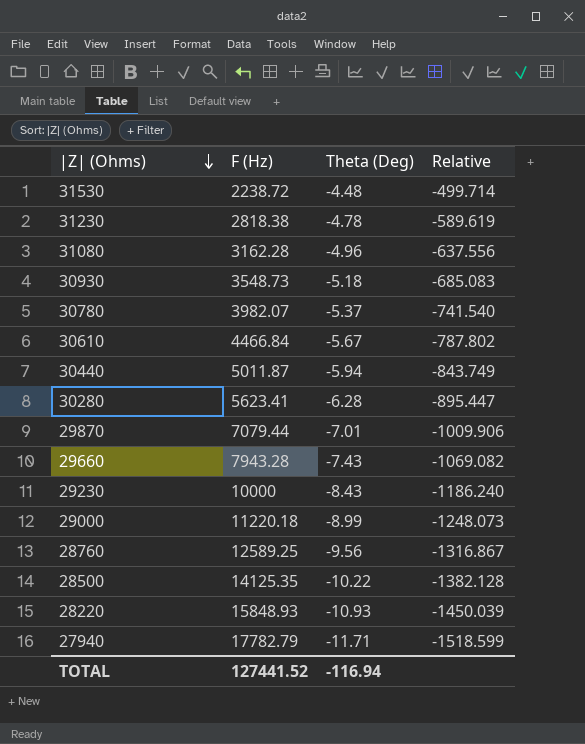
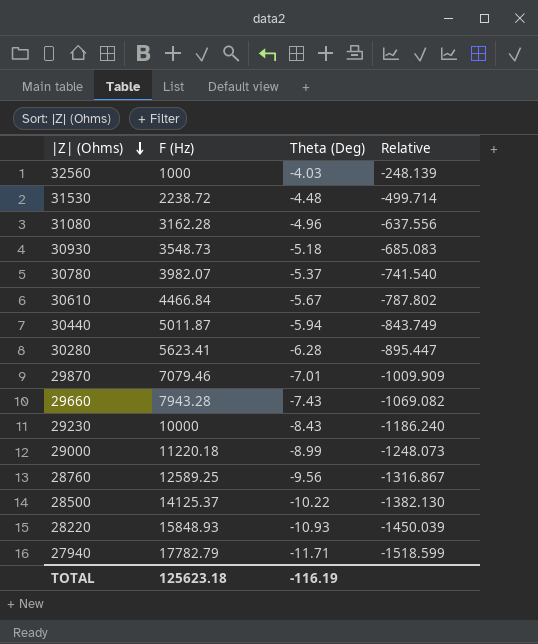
row 31230: 2818.38 | -4.78 | -589.619 -> none
row 32560: none -> 1000 | -4.03 | -248.139
29870 | F (Hz): 7079.44 -> 7079.46
29870 | Relative: -1009.906 -> -1009.909
28500 | F (Hz): 14125.35 -> 14125.37
28500 | Relative: -1382.128 -> -1382.130
TOTAL | F (Hz): 127441.52 -> 125623.18
TOTAL | Theta (Deg): -116.94 -> -116.19

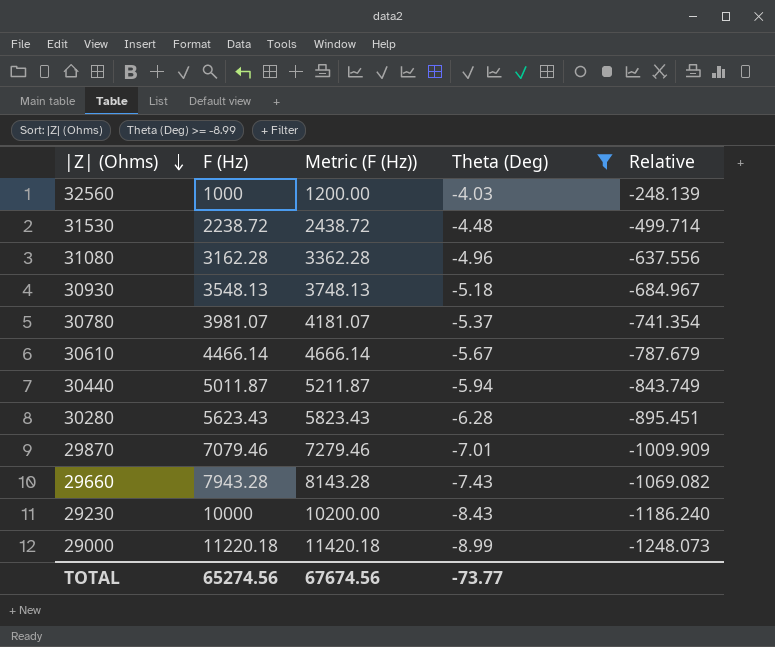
filter: none -> Theta (Deg) >= -8.99
column Metric (F (Hz)) | formula: none -> [F (Hz)] + 200
30930 | F (Hz): 3548.73 -> 3548.13
30930 | Relative: -685.083 -> -684.967
30780 | F (Hz): 3982.07 -> 3981.07
30780 | Relative: -741.540 -> -741.354
30610 | F (Hz): 4466.84 -> 4466.14
30610 | Relative: -787.802 -> -787.679
30280 | F (Hz): 5623.41 -> 5623.43
30280 | Relative: -895.447 -> -895.451
TOTAL | F (Hz): 125623.18 -> 65274.56
TOTAL | Theta (Deg): -116.19 -> -73.77

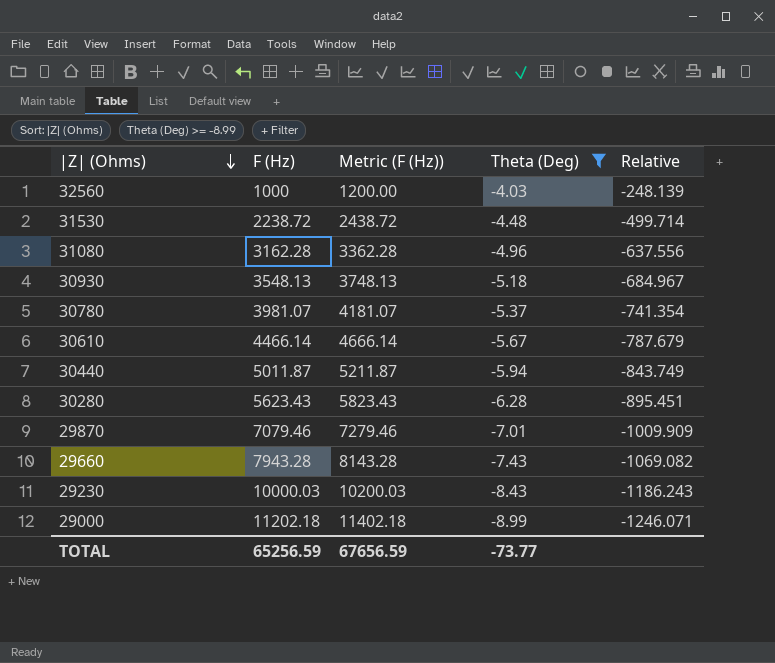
29230 | F (Hz): 10000 -> 10000.03
29230 | Metric (F (Hz)): 10200.00 -> 10200.03
29230 | Relative: -1186.240 -> -1186.243
29000 | F (Hz): 11220.18 -> 11202.18
29000 | Metric (F (Hz)): 11420.18 -> 11402.18
29000 | Relative: -1248.073 -> -1246.071
TOTAL | F (Hz): 65274.56 -> 65256.59
TOTAL | Metric (F (Hz)): 67674.56 -> 67656.59

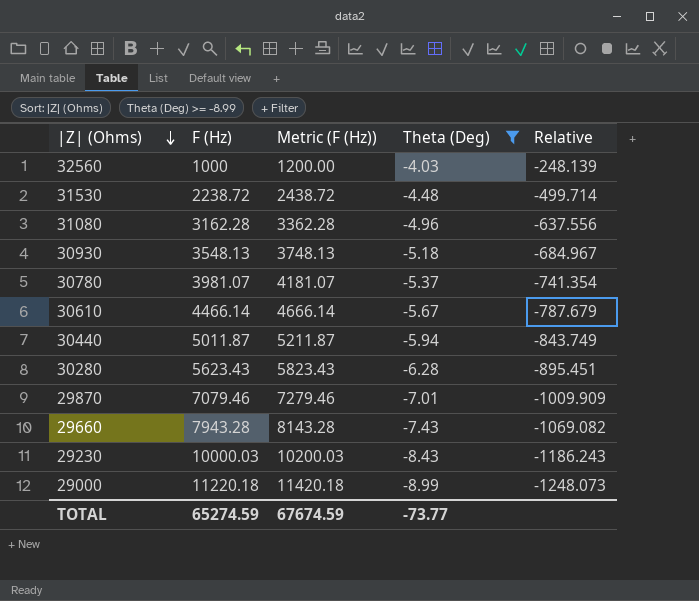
29000 | F (Hz): 11202.18 -> 11220.18
29000 | Metric (F (Hz)): 11402.18 -> 11420.18
29000 | Relative: -1246.071 -> -1248.073
TOTAL | F (Hz): 65256.59 -> 65274.59
TOTAL | Metric (F (Hz)): 67656.59 -> 67674.59

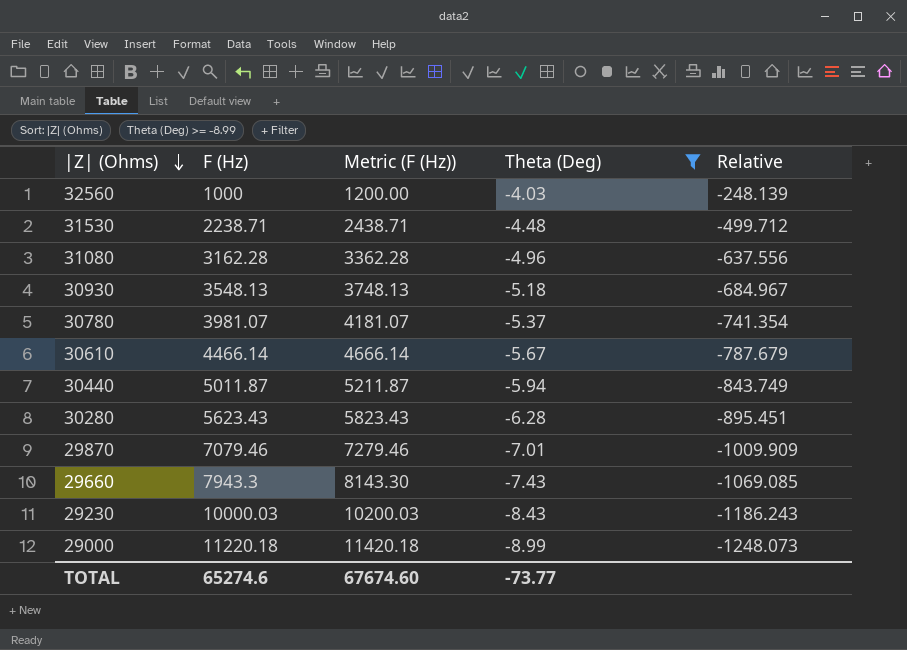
31530 | F (Hz): 2238.72 -> 2238.71
31530 | Metric (F (Hz)): 2438.72 -> 2438.71
31530 | Relative: -499.714 -> -499.712
29660 | F (Hz): 7943.28 -> 7943.3
29660 | Metric (F (Hz)): 8143.28 -> 8143.30
29660 | Relative: -1069.082 -> -1069.085
TOTAL | F (Hz): 65274.59 -> 65274.6
TOTAL | Metric (F (Hz)): 67674.59 -> 67674.60

